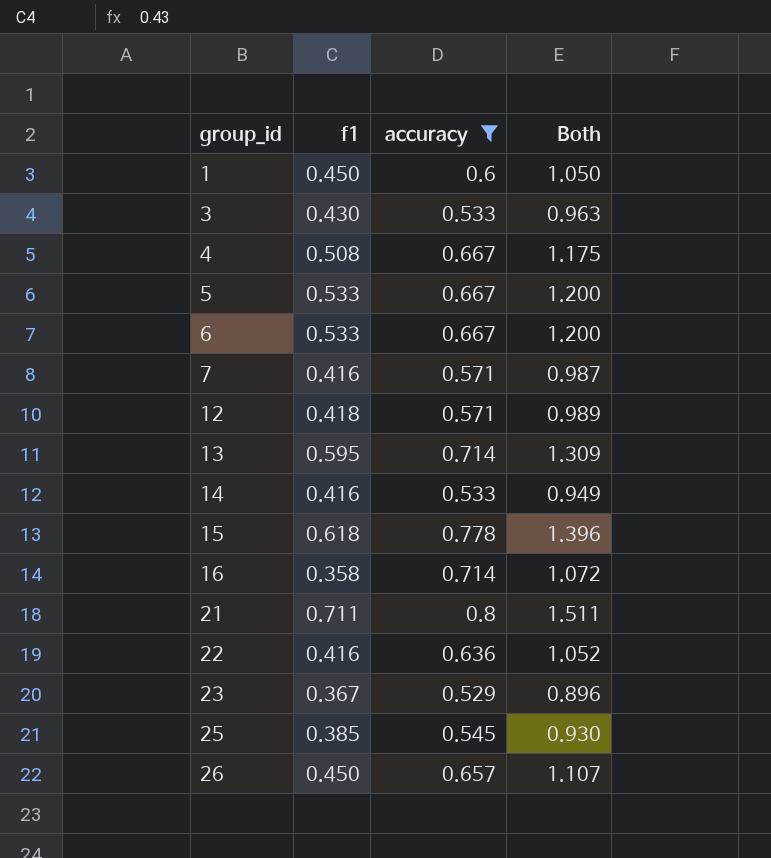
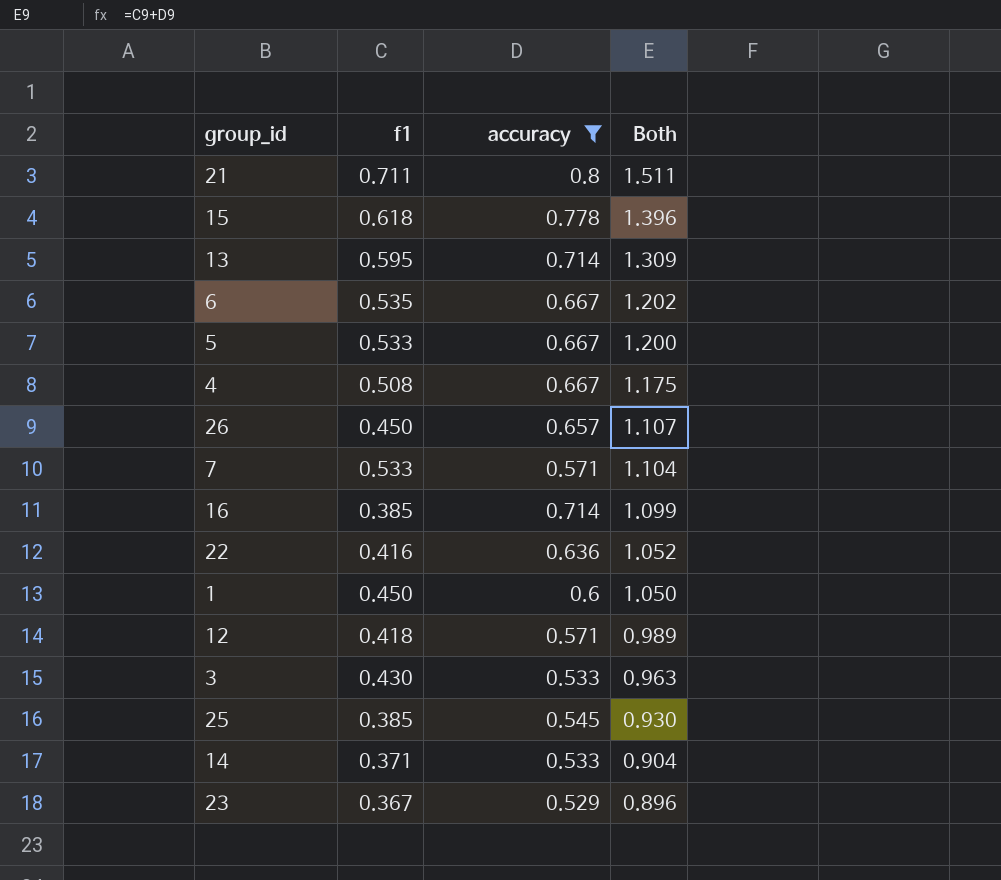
row order: group_id ascending -> Both descending
6 | f1: 0.533 -> 0.535
6 | Both: 1.200 -> 1.202
7 | f1: 0.416 -> 0.533
7 | Both: 0.987 -> 1.104
16 | f1: 0.358 -> 0.385
16 | Both: 1.072 -> 1.099
14 | f1: 0.416 -> 0.371
14 | Both: 0.949 -> 0.904

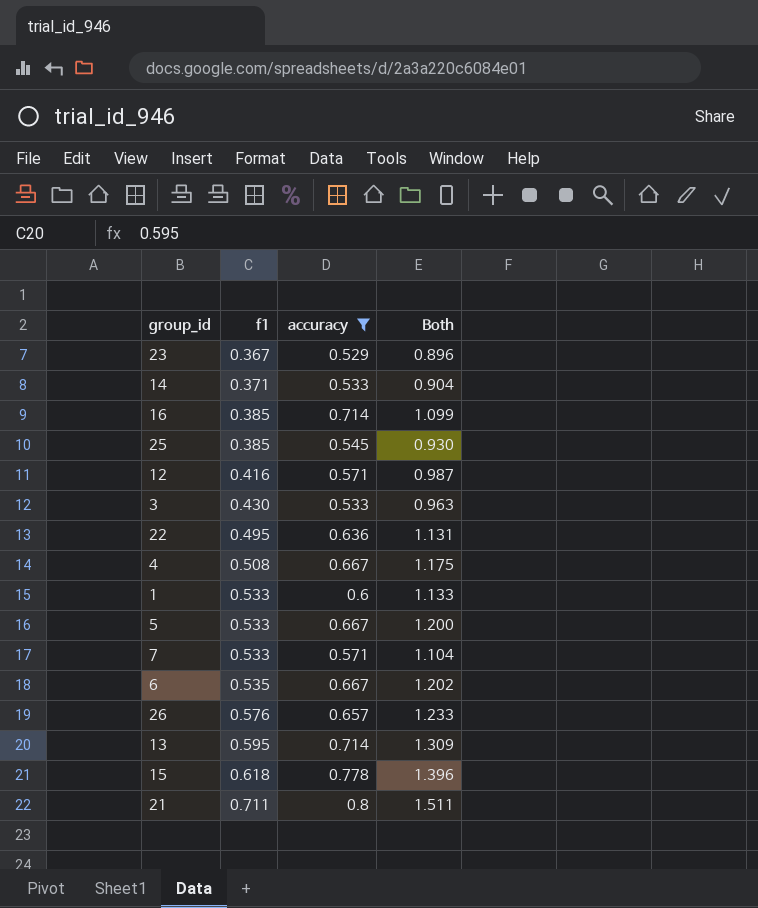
row order: Both descending -> f1 ascending
12 | f1: 0.418 -> 0.416
12 | Both: 0.989 -> 0.987
22 | f1: 0.416 -> 0.495
22 | Both: 1.052 -> 1.131
1 | f1: 0.450 -> 0.533
1 | Both: 1.050 -> 1.133
26 | f1: 0.450 -> 0.576
26 | Both: 1.107 -> 1.233

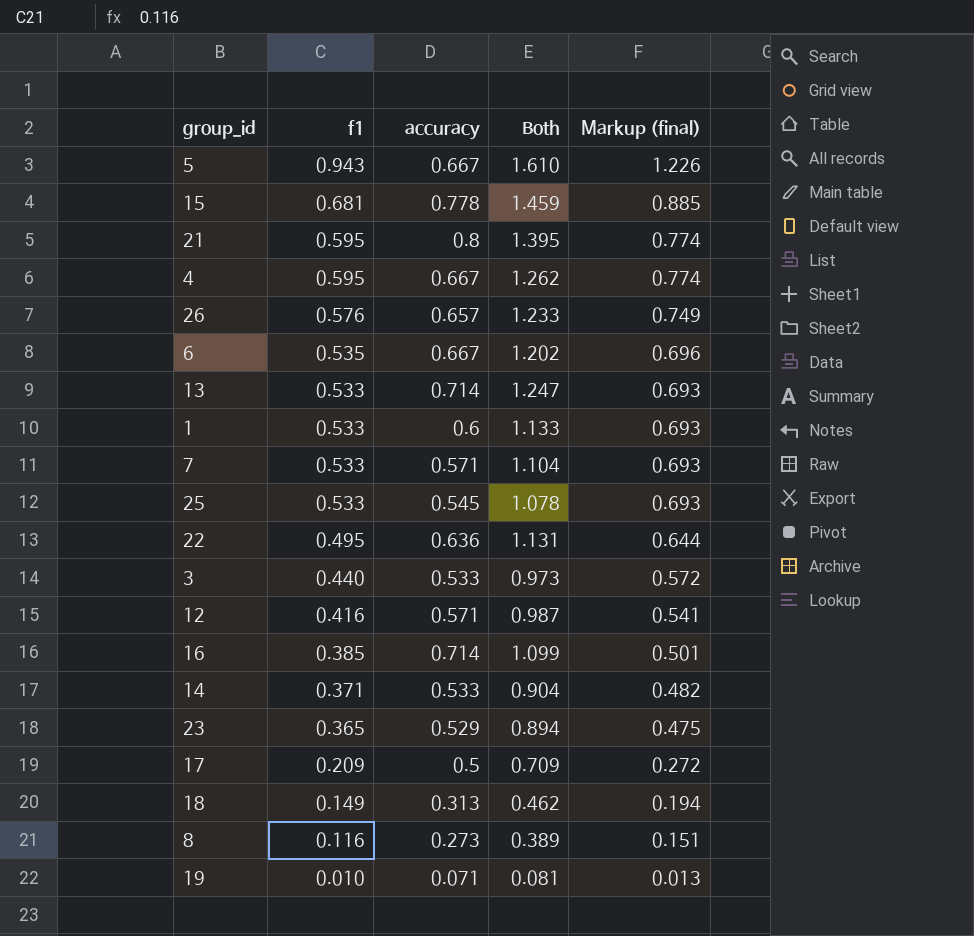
filter: accuracy >= 0.529 -> none
row order: f1 ascending -> f1 descending
column Markup (final) | formula: none -> [f1] * 1.3
5 | f1: 0.533 -> 0.943
5 | Both: 1.200 -> 1.610
15 | f1: 0.618 -> 0.681
15 | Both: 1.396 -> 1.459
21 | f1: 0.711 -> 0.595
21 | Both: 1.511 -> 1.395
4 | f1: 0.508 -> 0.595
4 | Both: 1.175 -> 1.262
13 | f1: 0.595 -> 0.533
13 | Both: 1.309 -> 1.247
25 | f1: 0.385 -> 0.533
25 | Both: 0.930 -> 1.078
3 | f1: 0.430 -> 0.440
3 | Both: 0.963 -> 0.973
23 | f1: 0.367 -> 0.365
23 | Both: 0.896 -> 0.894

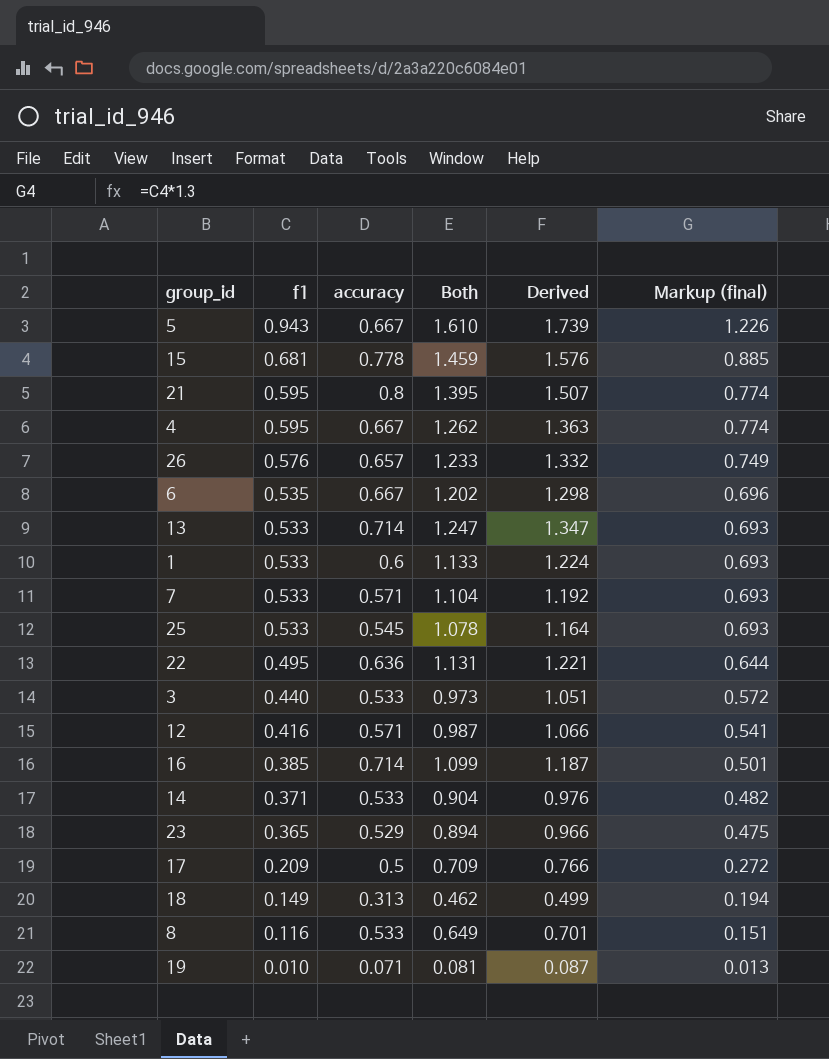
column Derived | formula: none -> [Both] * 1.08
8 | accuracy: 0.273 -> 0.533
8 | Both: 0.389 -> 0.649

